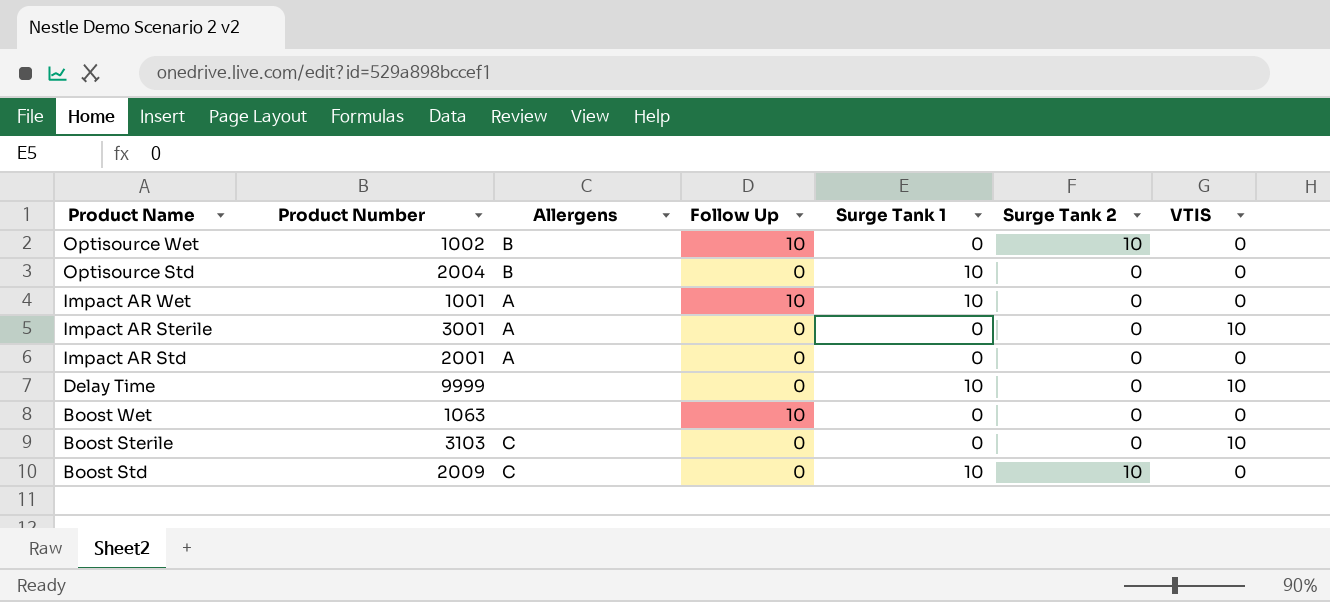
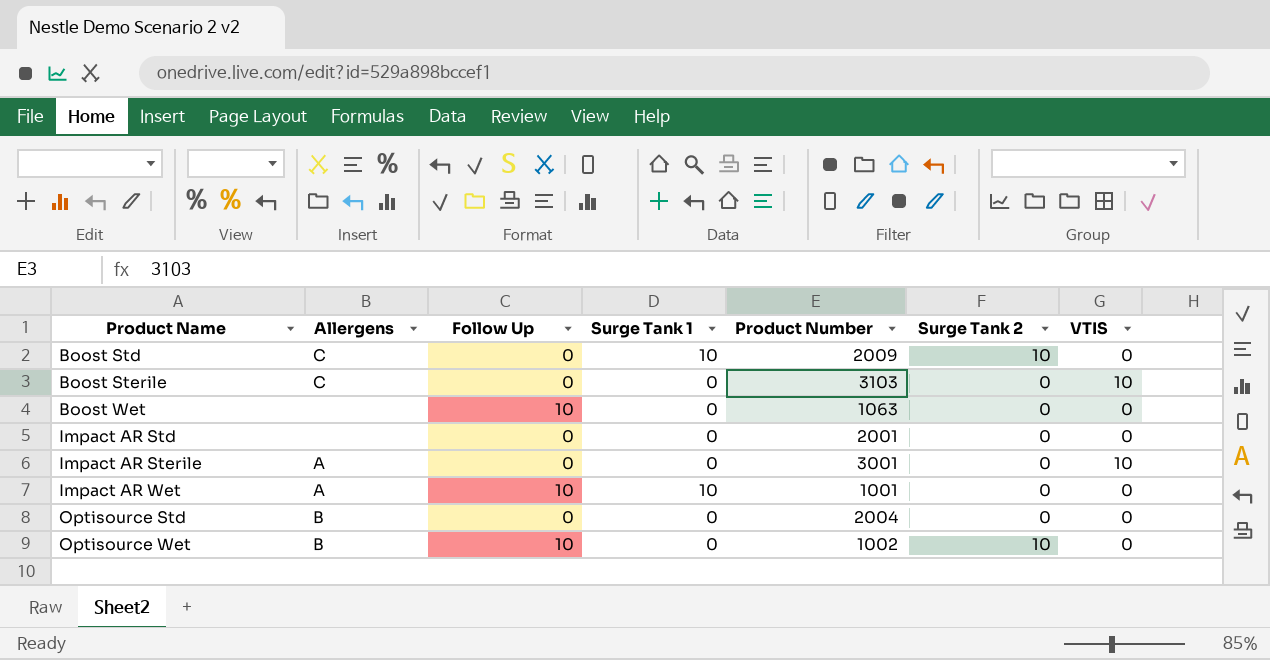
row order: Product Name descending -> Product Name ascending
column Product Number | position: 2 -> 5
row Delay Time: 9999 | none | 0 | 10 | 0 | 10 -> none
Impact AR Std | Allergens: A -> none
Optisource Std | Surge Tank 1: 10 -> 0

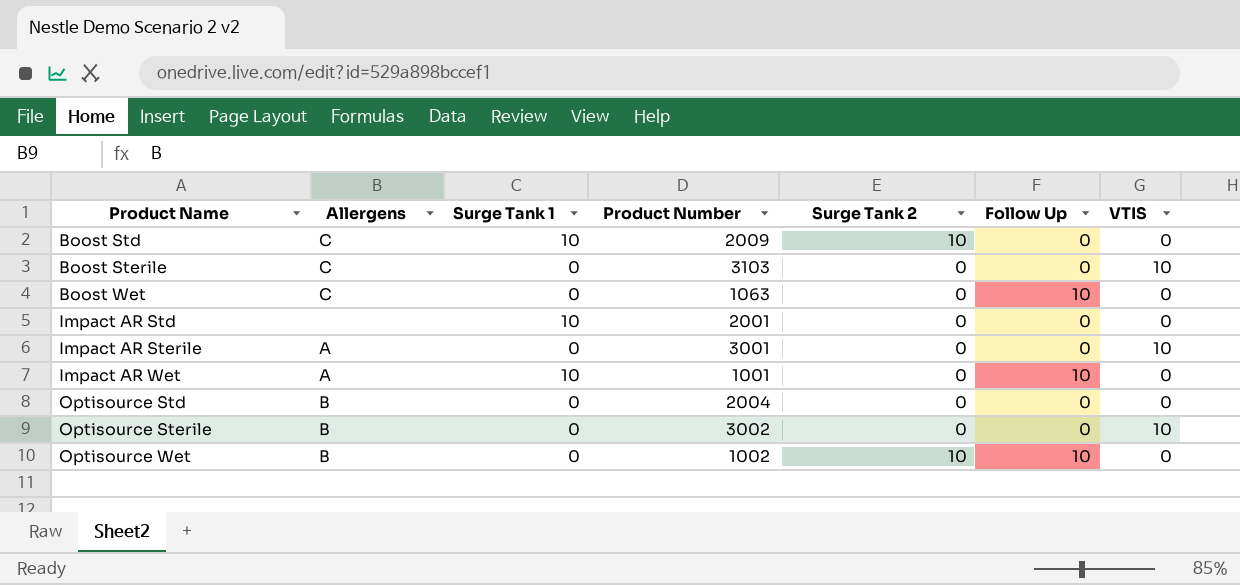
column Follow Up | position: 3 -> 6
Boost Wet | Allergens: none -> C
Impact AR Std | Surge Tank 1: 0 -> 10
row Optisource Sterile: none -> B | 0 | 3002 | 0 | 0 | 10

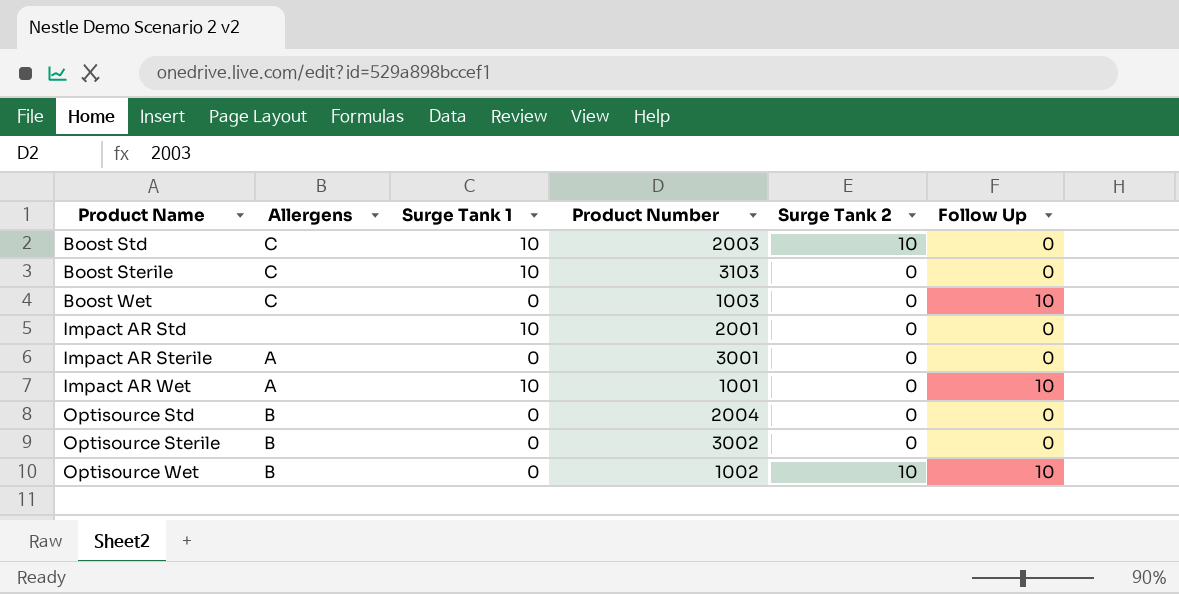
column VTIS | position: 7 -> none
Boost Std | Product Number: 2009 -> 2003
Boost Sterile | Surge Tank 1: 0 -> 10
Boost Wet | Product Number: 1063 -> 1003

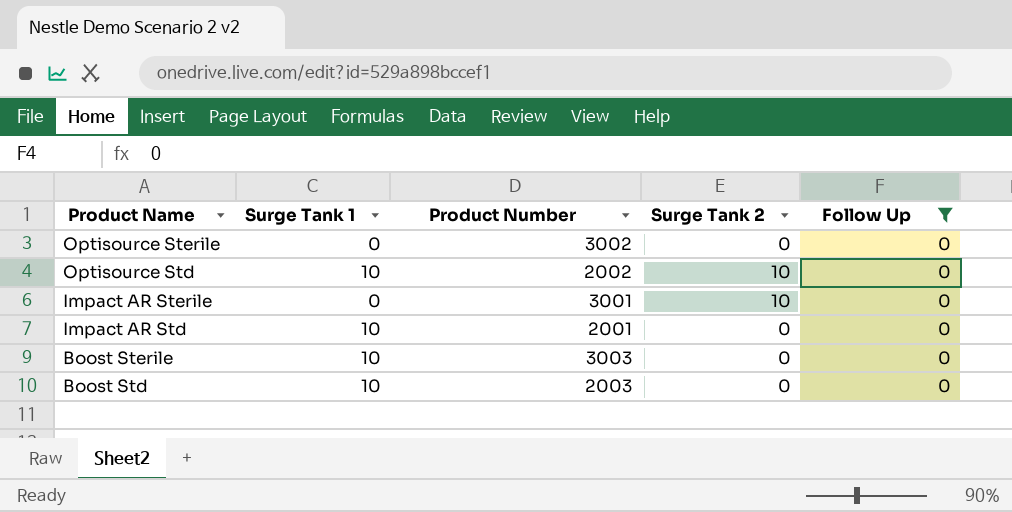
filter: none -> Follow Up = 0
row order: Product Name ascending -> Product Name descending
column Allergens | position: 2 -> none
Optisource Std | Surge Tank 1: 0 -> 10
Optisource Std | Product Number: 2004 -> 2002
Optisource Std | Surge Tank 2: 0 -> 10
Impact AR Sterile | Surge Tank 2: 0 -> 10
Boost Sterile | Product Number: 3103 -> 3003
Boost Std | Surge Tank 2: 10 -> 0

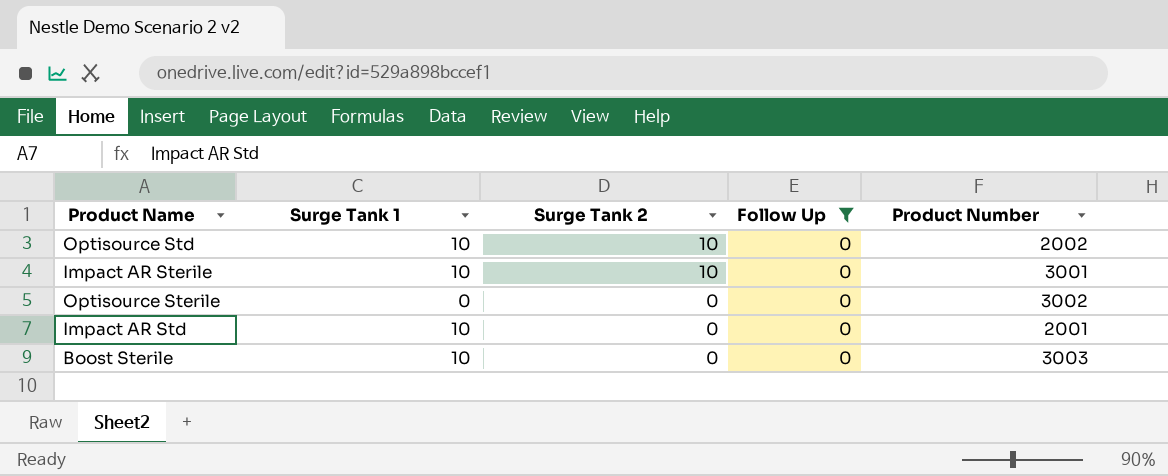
row order: Product Name descending -> Surge Tank 2 descending
column Product Number | position: 3 -> 5
row Boost Std: 10 | 2003 | 0 | 0 -> none
Impact AR Sterile | Surge Tank 1: 0 -> 10

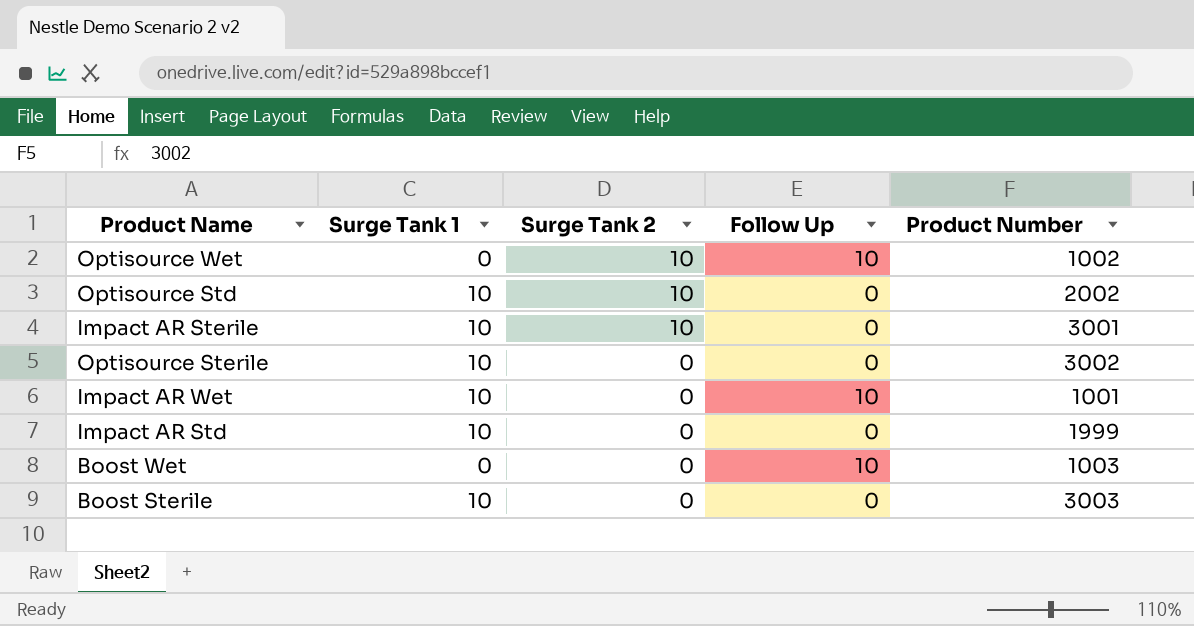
filter: Follow Up = 0 -> none
Optisource Sterile | Surge Tank 1: 0 -> 10
Impact AR Std | Product Number: 2001 -> 1999

